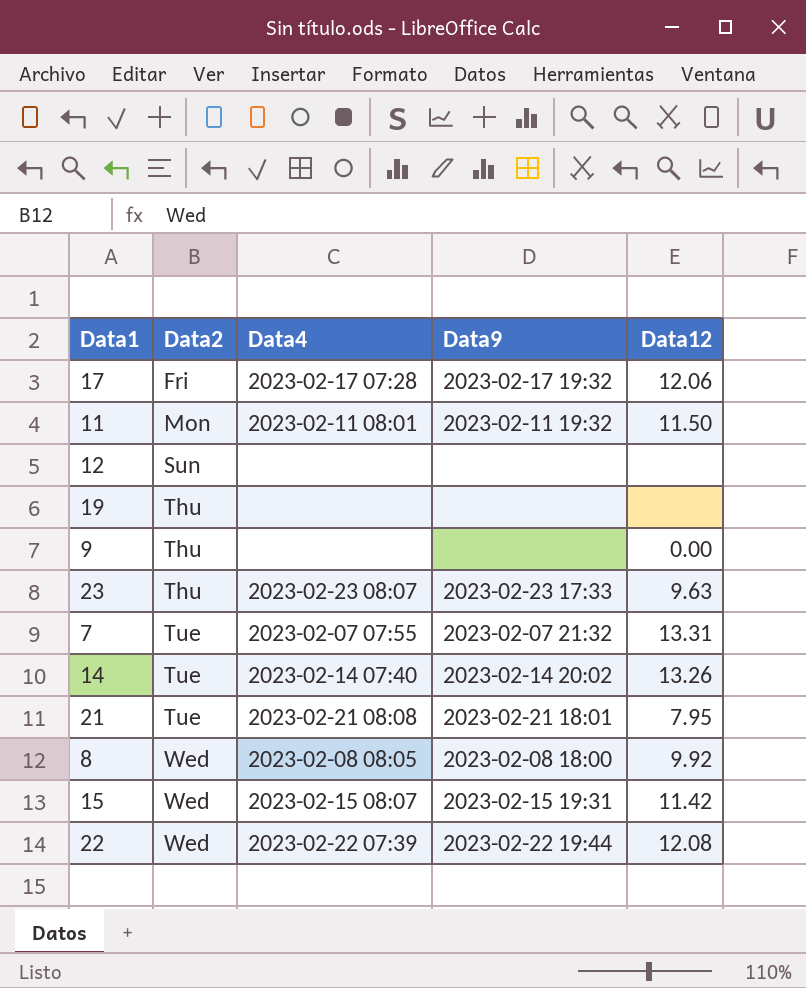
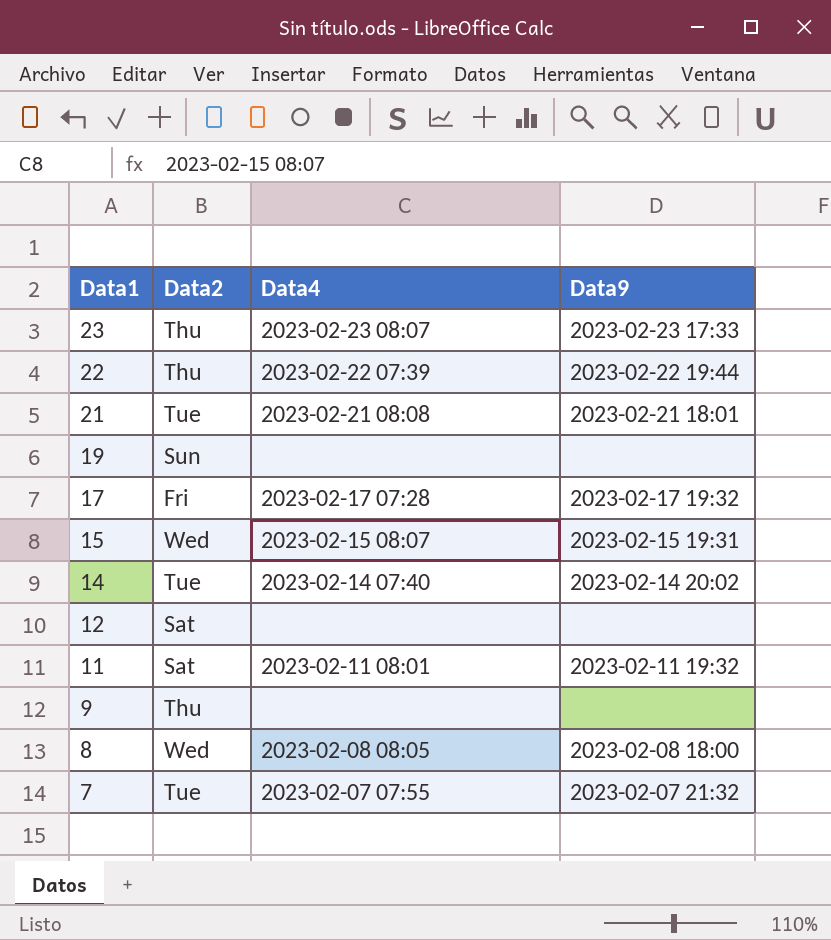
row order: Data2 ascending -> Data1 descending
column Data12 | position: 5 -> none
22 | Data2: Wed -> Thu
19 | Data2: Thu -> Sun
12 | Data2: Sun -> Sat
11 | Data2: Mon -> Sat

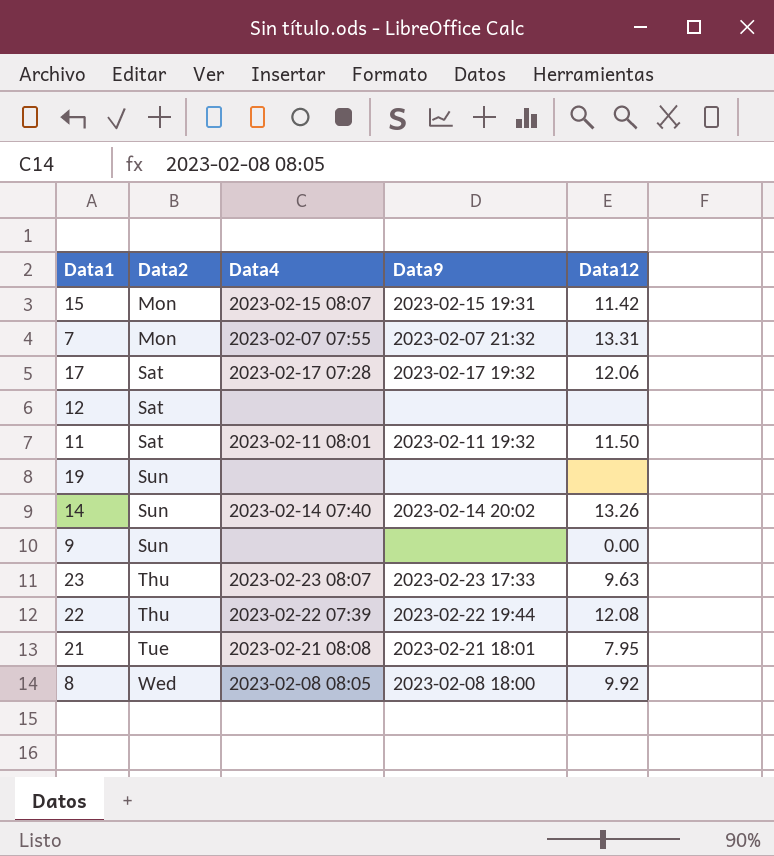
row order: Data1 descending -> Data2 ascending
column Data12 | position: none -> 5
15 | Data2: Wed -> Mon
7 | Data2: Tue -> Mon
17 | Data2: Fri -> Sat
14 | Data2: Tue -> Sun
9 | Data2: Thu -> Sun

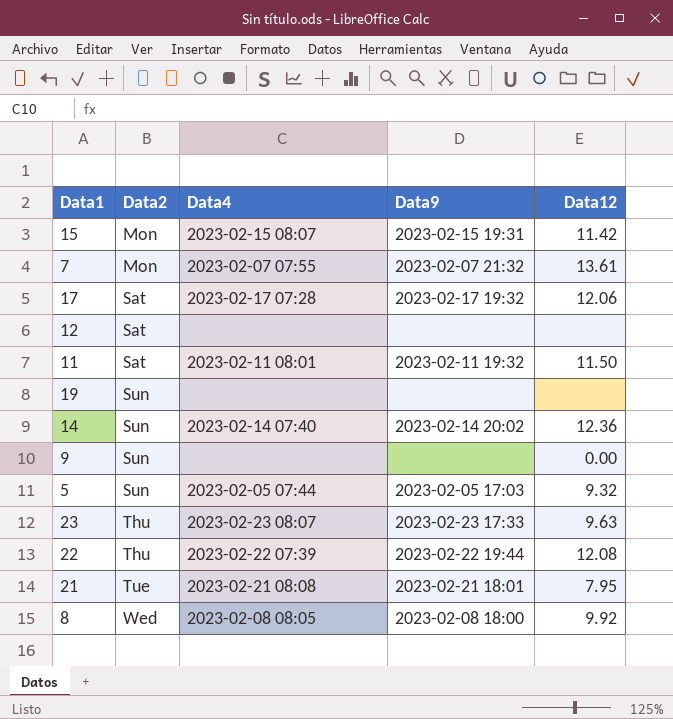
7 | Data12: 13.31 -> 13.61
14 | Data12: 13.26 -> 12.36
row 5: none -> Sun | 2023-02-05 07:44 | 2023-02-05 17:03 | 9.32

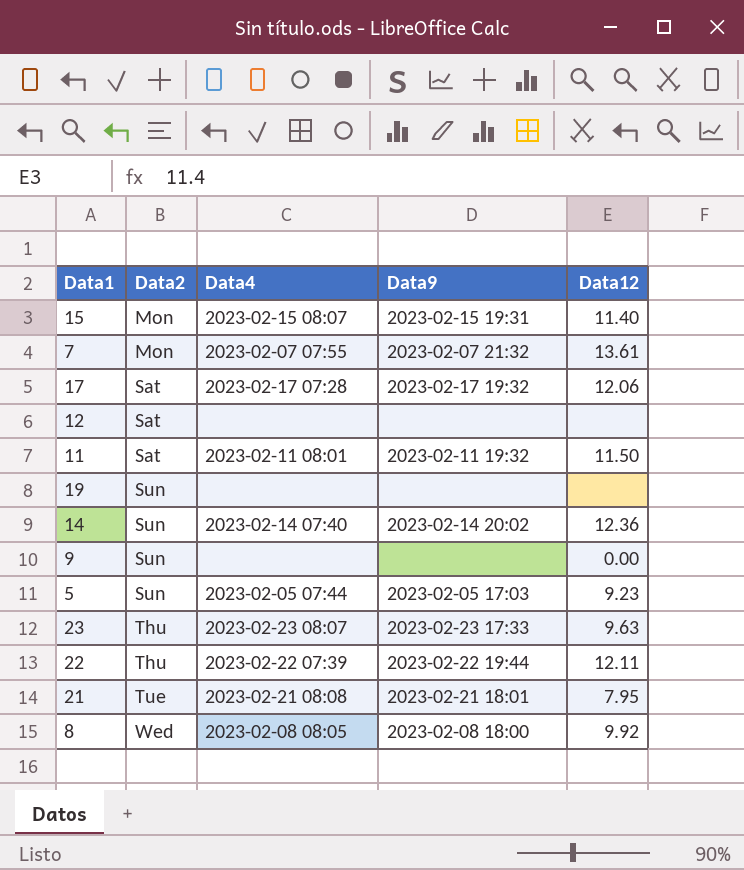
15 | Data12: 11.42 -> 11.40
5 | Data12: 9.32 -> 9.23
22 | Data12: 12.08 -> 12.11

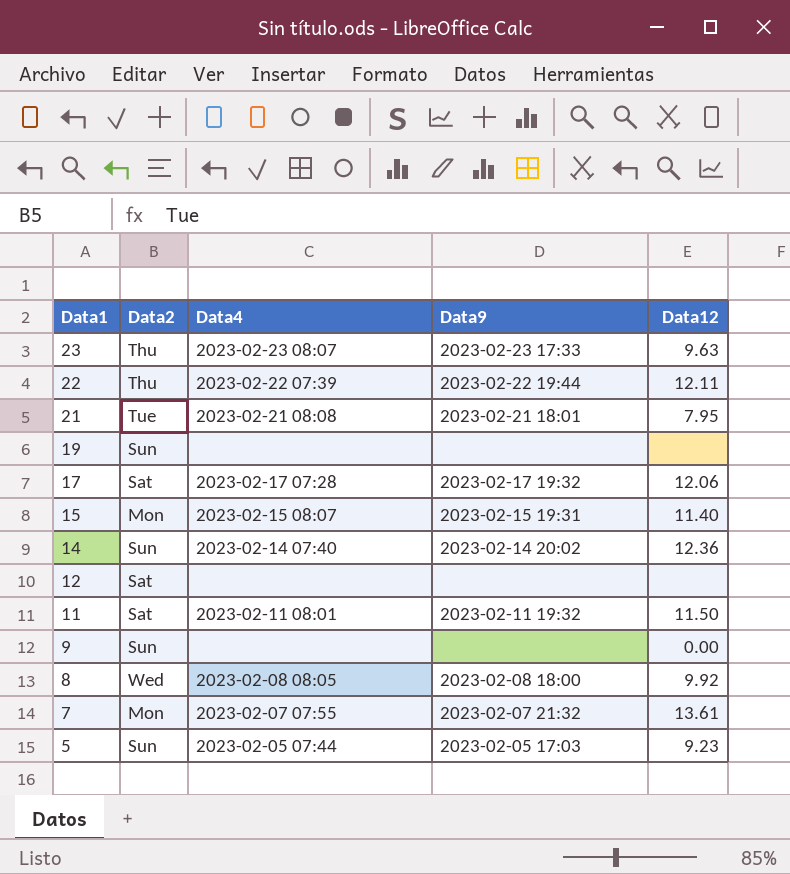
row order: Data2 ascending -> Data1 descending

